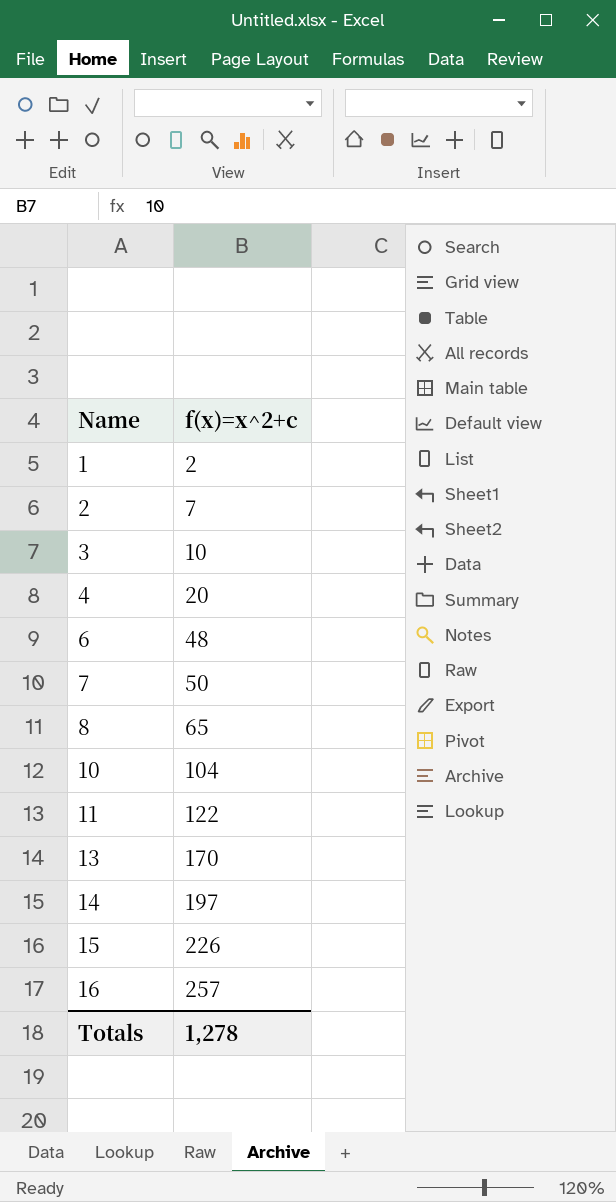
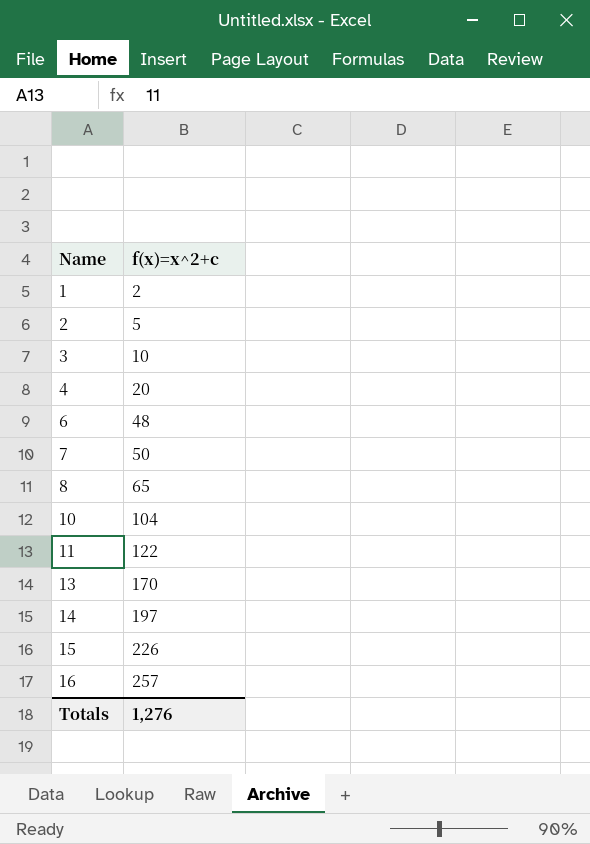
2 | f(x)=x^2+c: 7 -> 5
Totals | f(x)=x^2+c: 1,278 -> 1,276

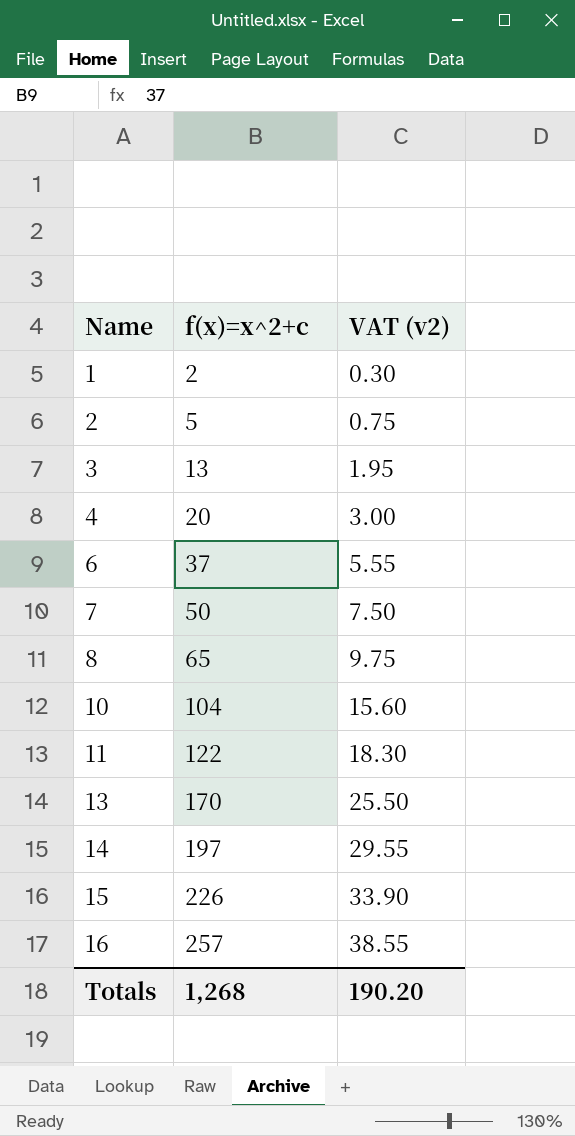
column VAT (v2) | formula: none -> [f(x)=x^2+c] * 0.15
3 | f(x)=x^2+c: 10 -> 13
6 | f(x)=x^2+c: 48 -> 37
Totals | f(x)=x^2+c: 1,276 -> 1,268

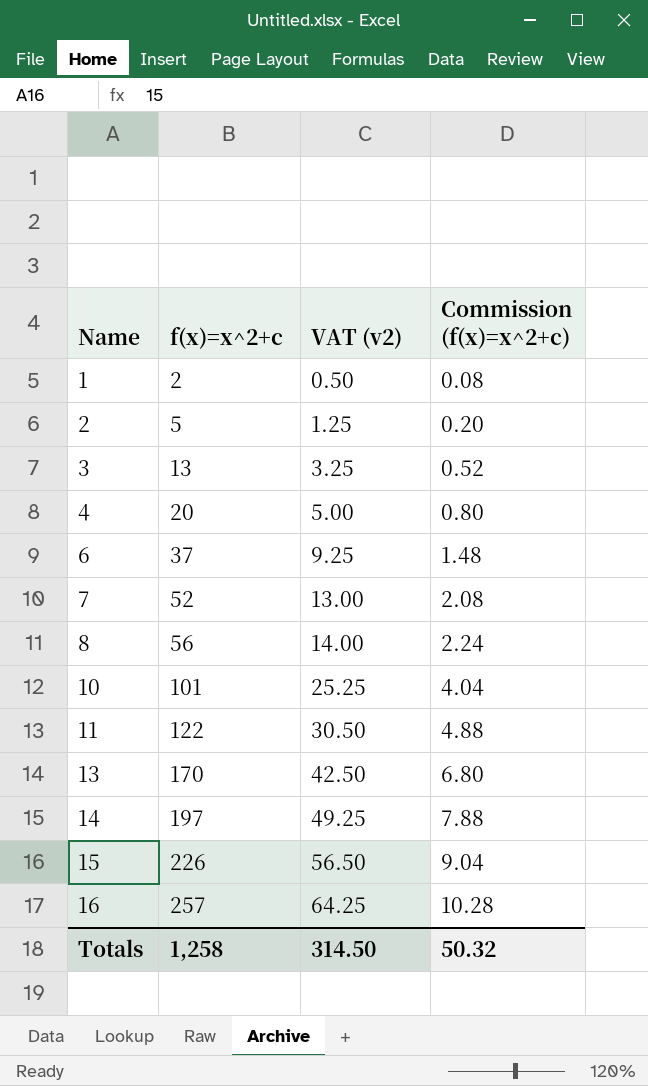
column VAT (v2) | formula: [f(x)=x^2+c] * 0.15 -> [f(x)=x^2+c] * 0.25
column Commission (f(x)=x^2+c) | formula: none -> [f(x)=x^2+c] * 0.04
7 | f(x)=x^2+c: 50 -> 52
8 | f(x)=x^2+c: 65 -> 56
10 | f(x)=x^2+c: 104 -> 101
Totals | f(x)=x^2+c: 1,268 -> 1,258
Totals | VAT (v2): 190.20 -> 314.50

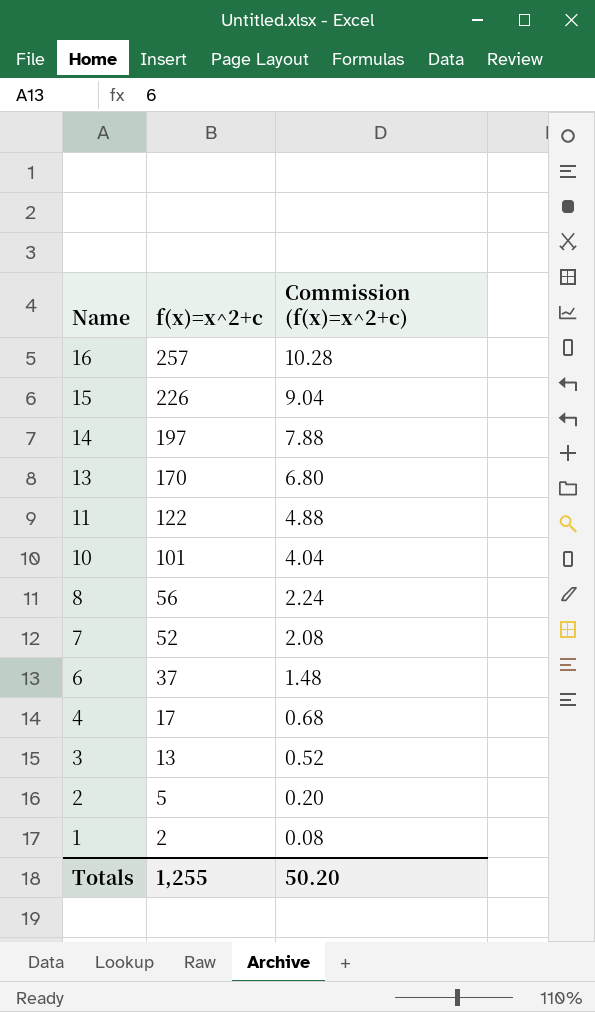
row order: Name ascending -> Name descending
column VAT (v2) | formula: [f(x)=x^2+c] * 0.25 -> none
4 | f(x)=x^2+c: 20 -> 17
4 | Commission (f(x)=x^2+c): 0.80 -> 0.68
Totals | f(x)=x^2+c: 1,258 -> 1,255
Totals | Commission (f(x)=x^2+c): 50.32 -> 50.20

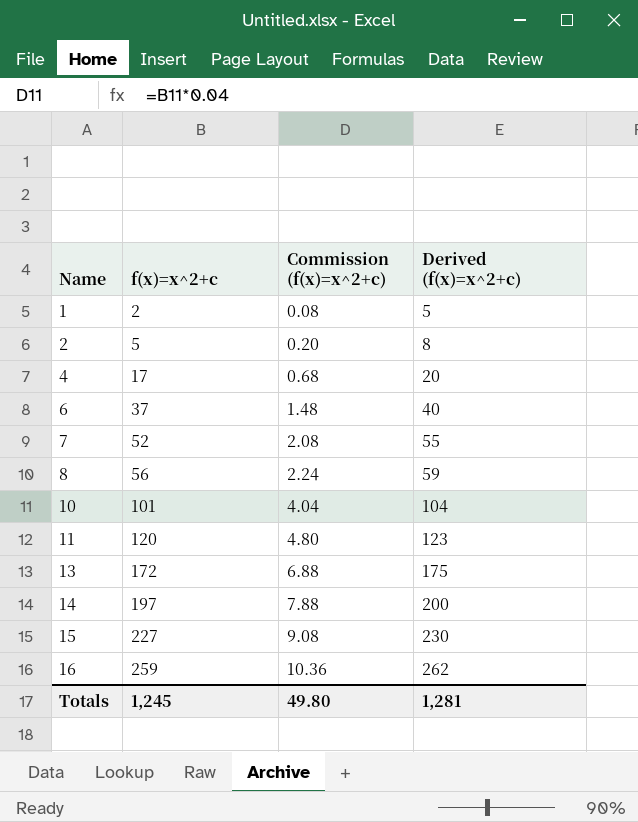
row order: Name descending -> Name ascending
column Derived (f(x)=x^2+c) | formula: none -> [f(x)=x^2+c] + 3
row 3: 13 | 0.52 -> none
11 | f(x)=x^2+c: 122 -> 120
11 | Commission (f(x)=x^2+c): 4.88 -> 4.80
13 | f(x)=x^2+c: 170 -> 172
13 | Commission (f(x)=x^2+c): 6.80 -> 6.88
15 | f(x)=x^2+c: 226 -> 227
15 | Commission (f(x)=x^2+c): 9.04 -> 9.08
16 | f(x)=x^2+c: 257 -> 259
16 | Commission (f(x)=x^2+c): 10.28 -> 10.36
Totals | f(x)=x^2+c: 1,255 -> 1,245
Totals | Commission (f(x)=x^2+c): 50.20 -> 49.80

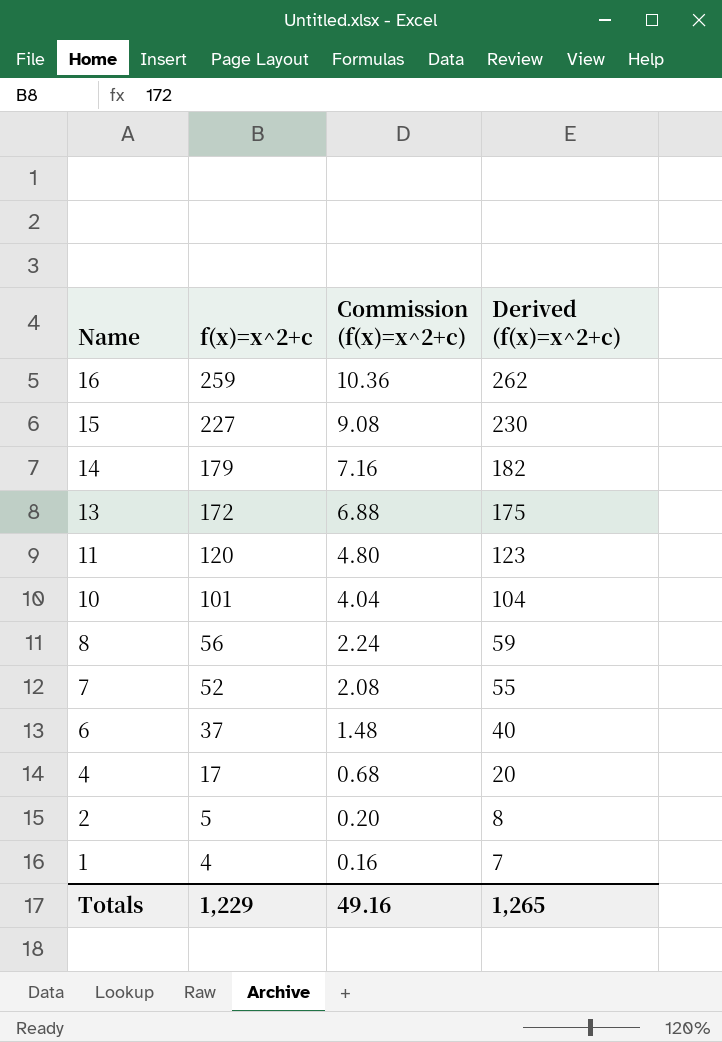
row order: Name ascending -> Name descending
14 | f(x)=x^2+c: 197 -> 179
14 | Commission (f(x)=x^2+c): 7.88 -> 7.16
14 | Derived (f(x)=x^2+c): 200 -> 182
1 | f(x)=x^2+c: 2 -> 4
1 | Commission (f(x)=x^2+c): 0.08 -> 0.16
1 | Derived (f(x)=x^2+c): 5 -> 7
Totals | f(x)=x^2+c: 1,245 -> 1,229
Totals | Commission (f(x)=x^2+c): 49.80 -> 49.16
Totals | Derived (f(x)=x^2+c): 1,281 -> 1,265

